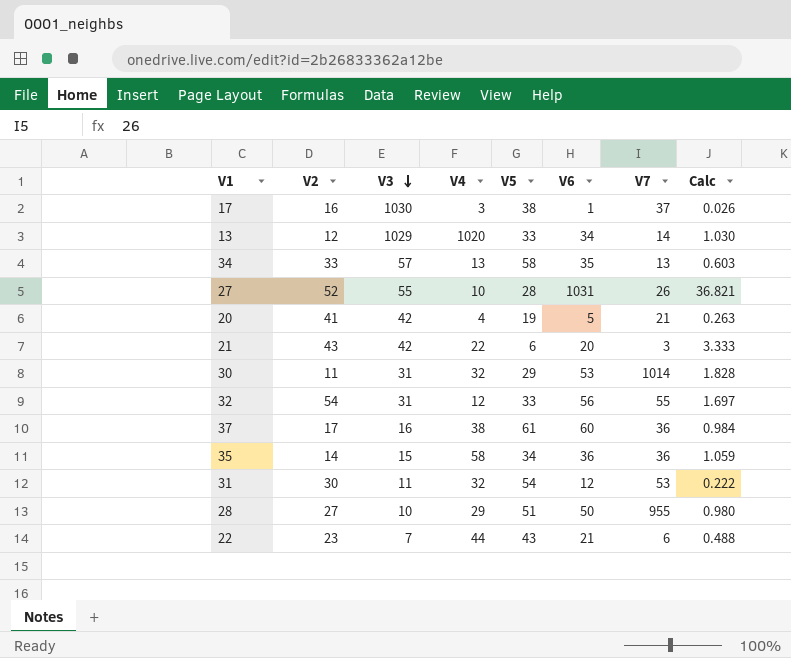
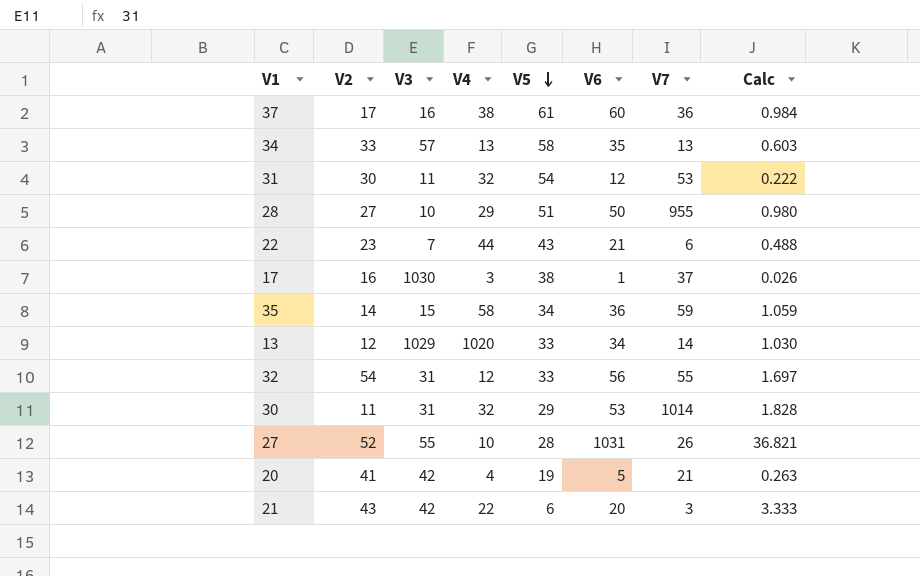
row order: V3 descending -> V5 descending
35 | V7: 36 -> 59

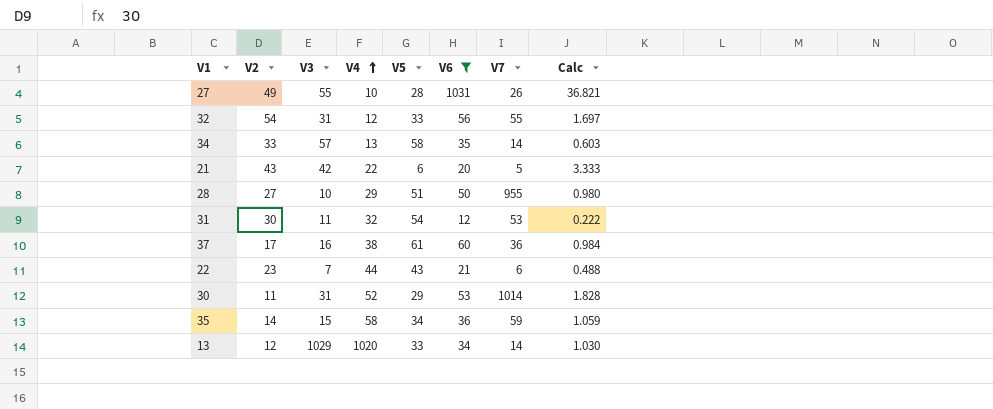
filter: none -> V6 >= 12
row order: V5 descending -> V4 ascending
27 | V2: 52 -> 49
34 | V7: 13 -> 14
21 | V7: 3 -> 5
30 | V4: 32 -> 52

